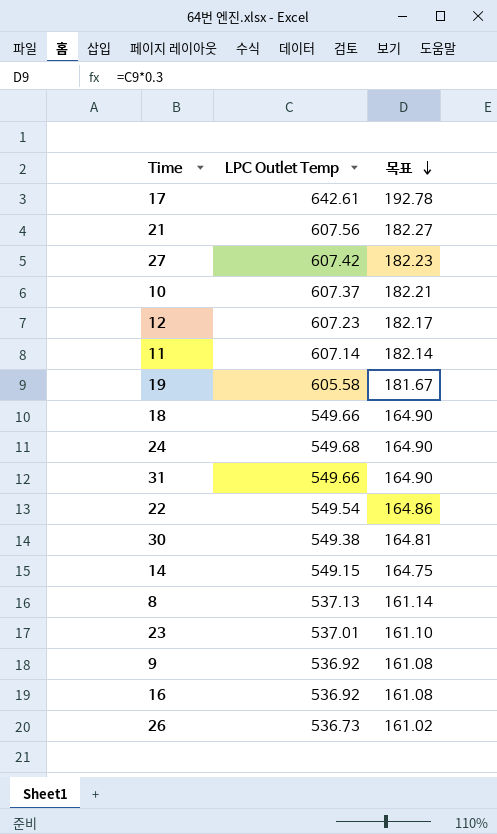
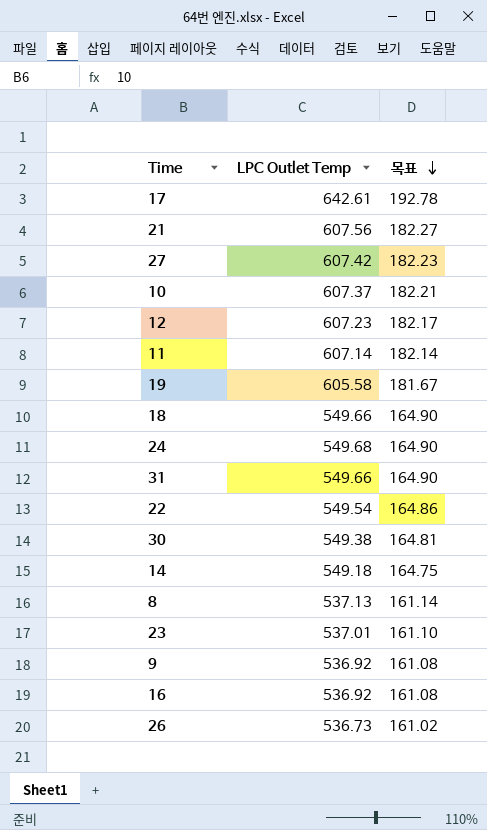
14 | LPC Outlet Temp: 549.15 -> 549.18

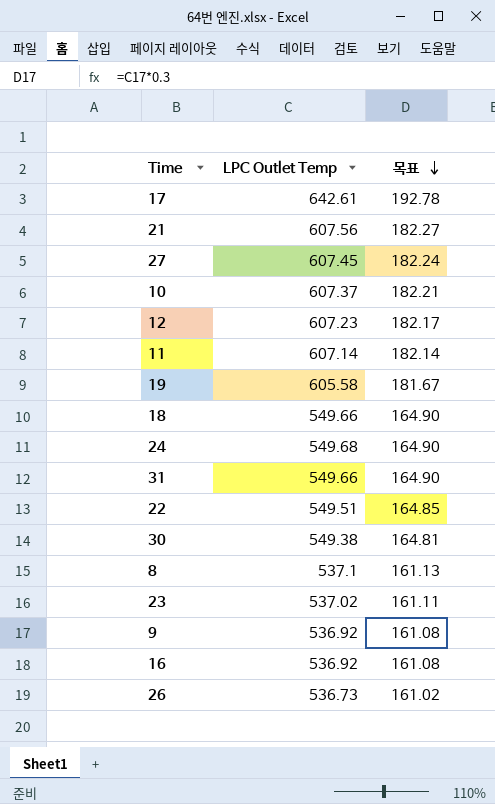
row 14: 549.18 | 164.75 -> none
27 | LPC Outlet Temp: 607.42 -> 607.45
27 | 목표: 182.23 -> 182.24
22 | LPC Outlet Temp: 549.54 -> 549.51
22 | 목표: 164.86 -> 164.85
8 | LPC Outlet Temp: 537.13 -> 537.1
8 | 목표: 161.14 -> 161.13
23 | LPC Outlet Temp: 537.01 -> 537.02
23 | 목표: 161.10 -> 161.11

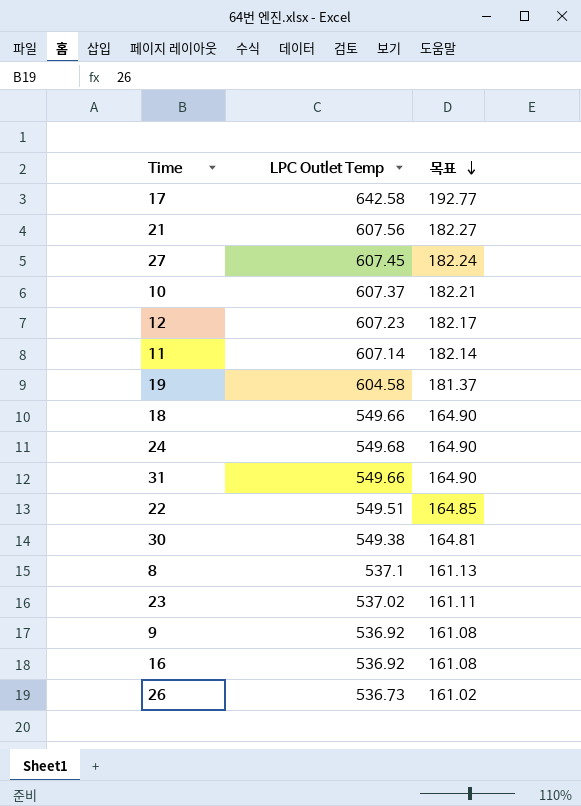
17 | LPC Outlet Temp: 642.61 -> 642.58
17 | 목표: 192.78 -> 192.77
19 | LPC Outlet Temp: 605.58 -> 604.58
19 | 목표: 181.67 -> 181.37

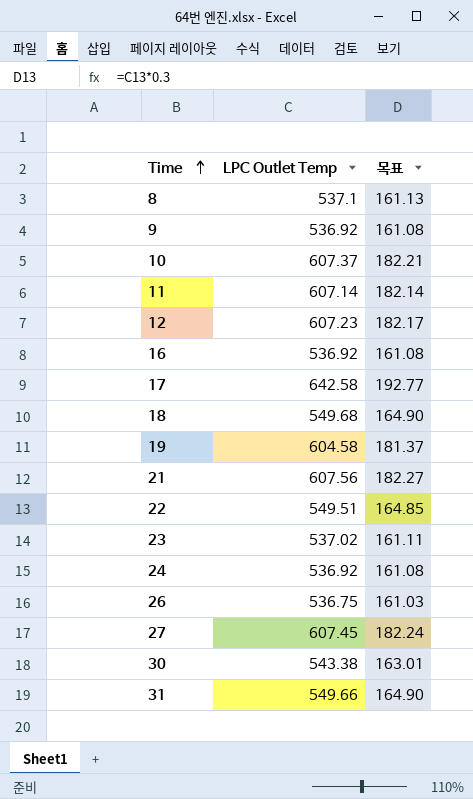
row order: 목표 descending -> Time ascending
18 | LPC Outlet Temp: 549.66 -> 549.68
24 | LPC Outlet Temp: 549.68 -> 536.92
24 | 목표: 164.90 -> 161.08
26 | LPC Outlet Temp: 536.73 -> 536.75
26 | 목표: 161.02 -> 161.03
30 | LPC Outlet Temp: 549.38 -> 543.38
30 | 목표: 164.81 -> 163.01

